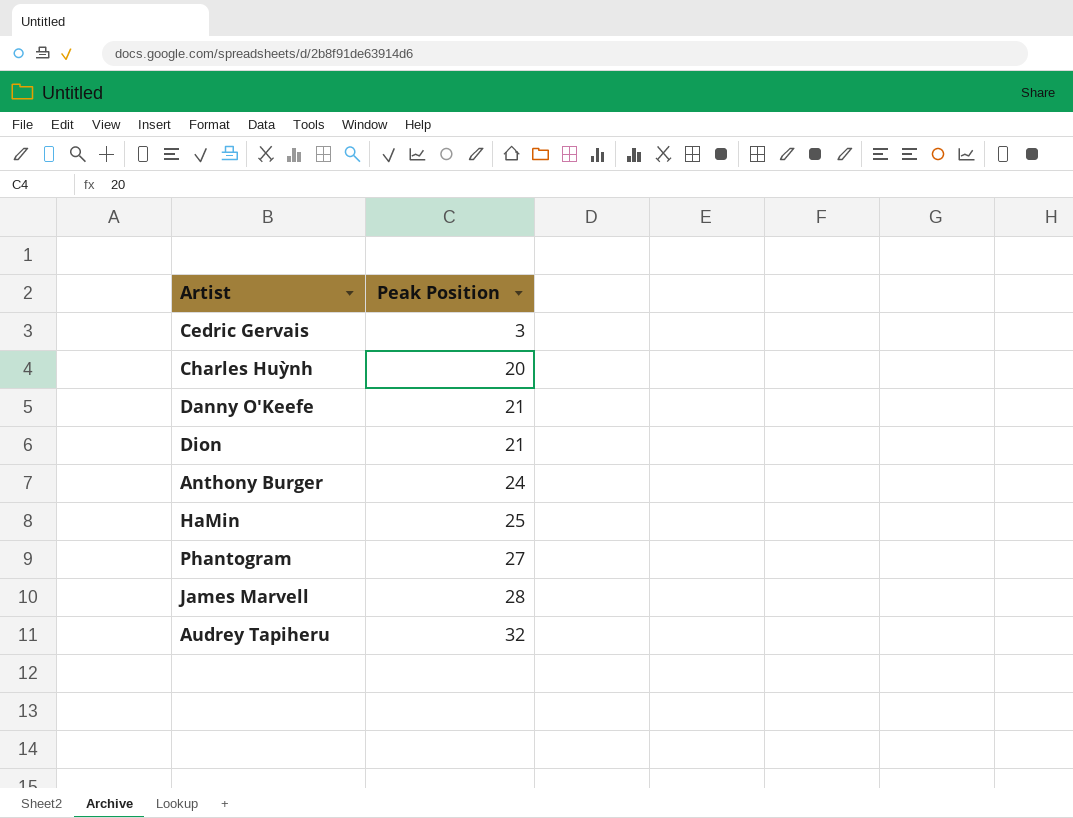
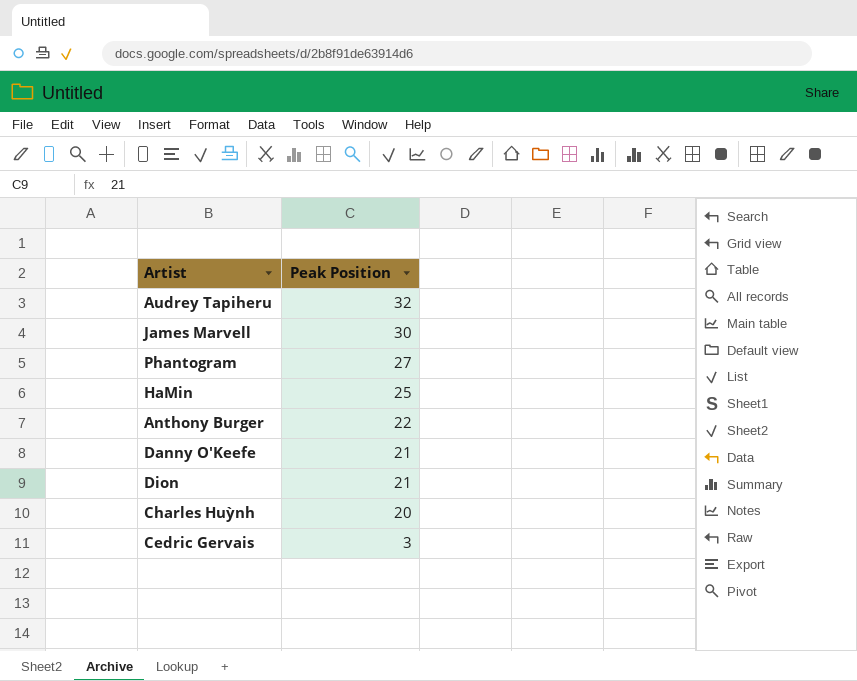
row order: Peak Position ascending -> Peak Position descending
James Marvell | Peak Position: 28 -> 30
Anthony Burger | Peak Position: 24 -> 22

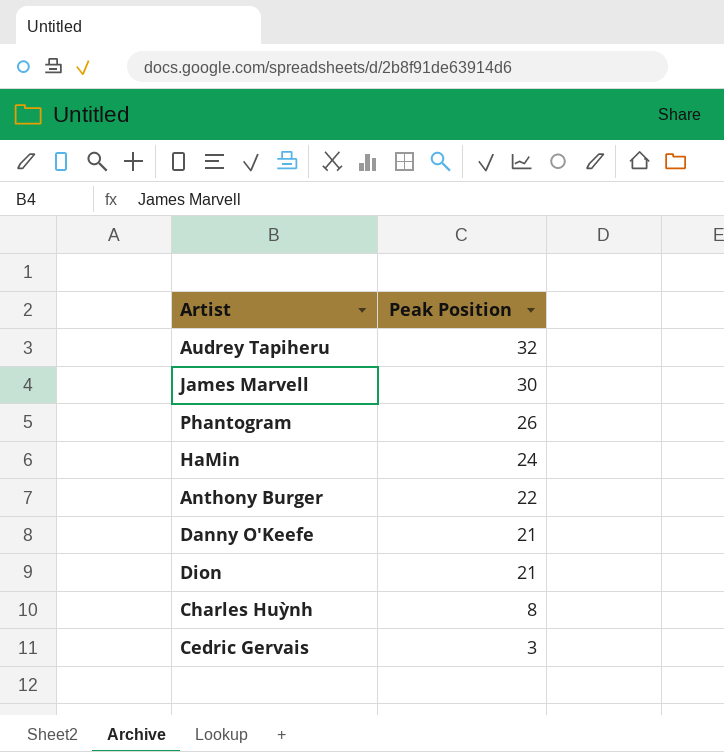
Phantogram | Peak Position: 27 -> 26
HaMin | Peak Position: 25 -> 24
Charles Huỳnh | Peak Position: 20 -> 8

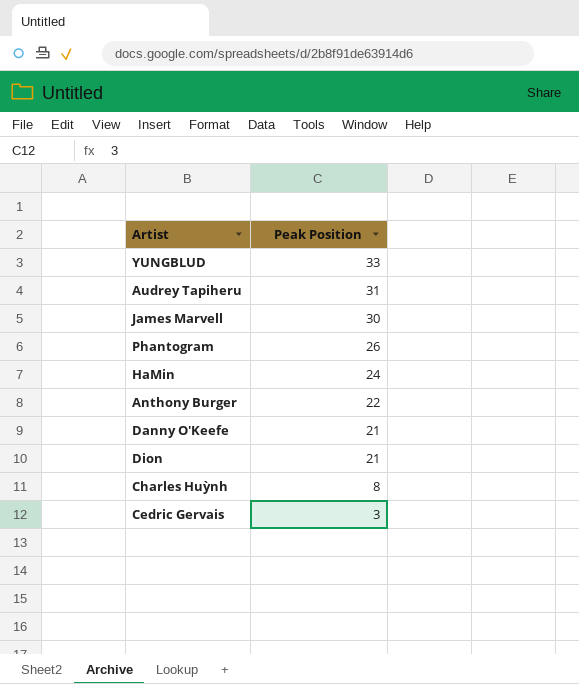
row YUNGBLUD: none -> 33
Audrey Tapiheru | Peak Position: 32 -> 31

